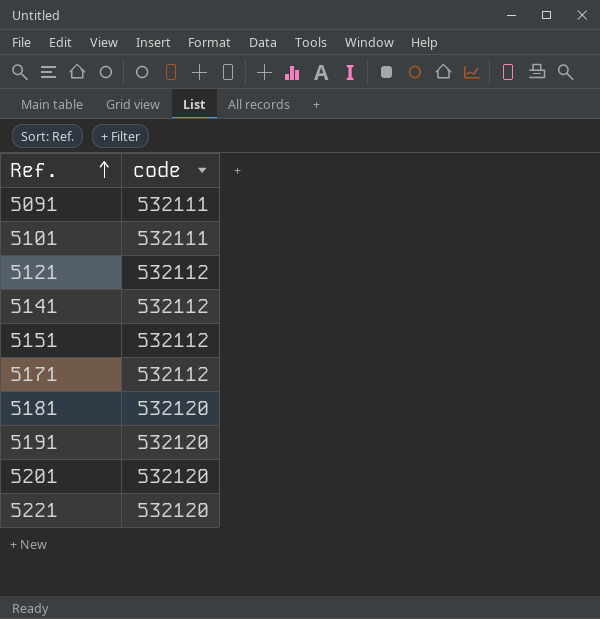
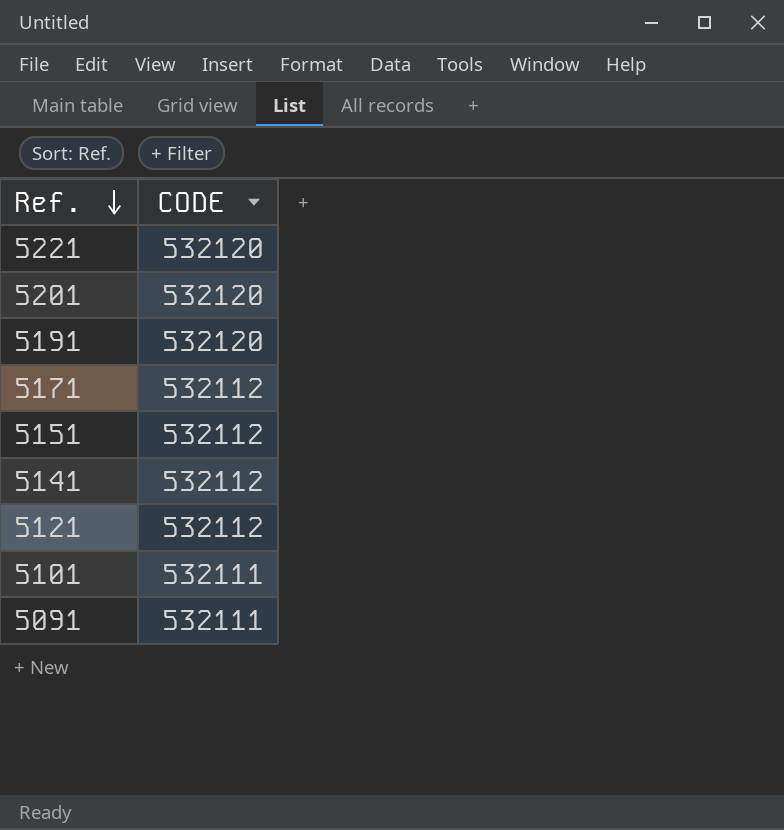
row order: Ref. ascending -> Ref. descending
column name: code -> CODE
row 5181: 532120 -> none

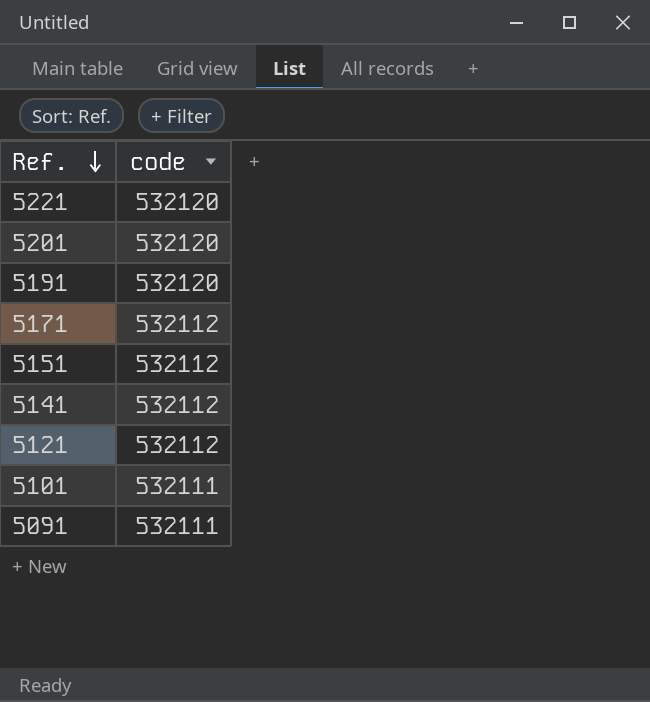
column name: CODE -> code

